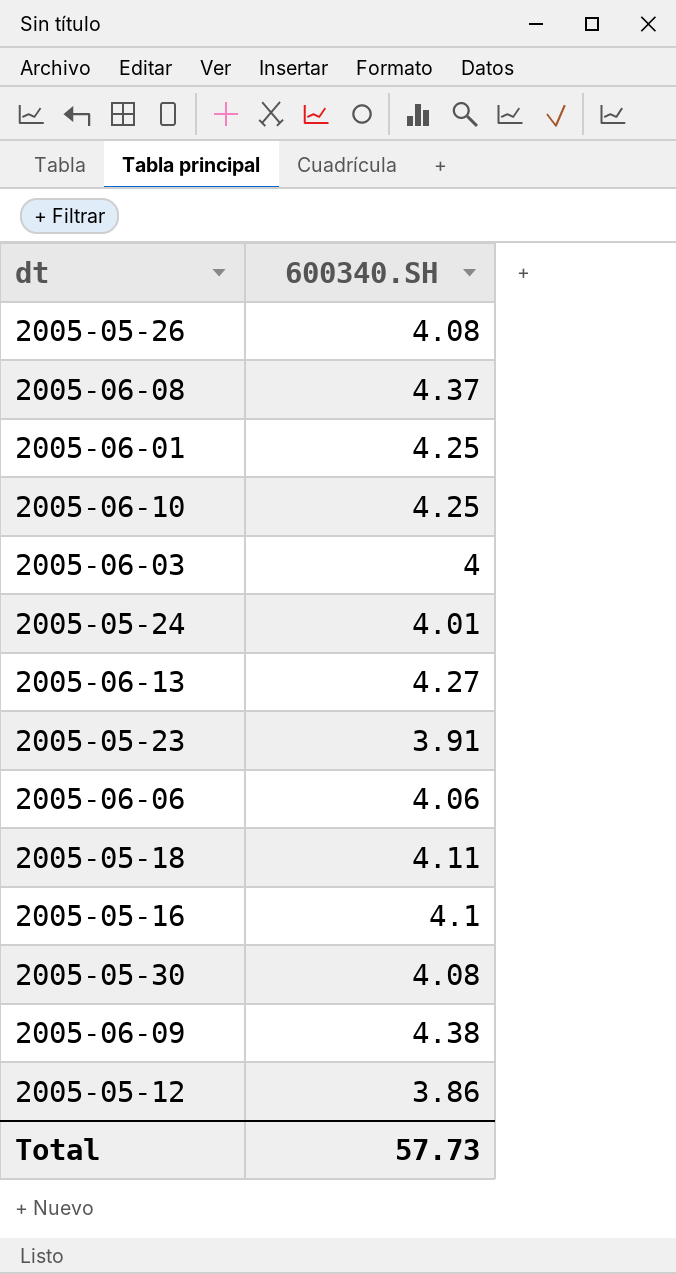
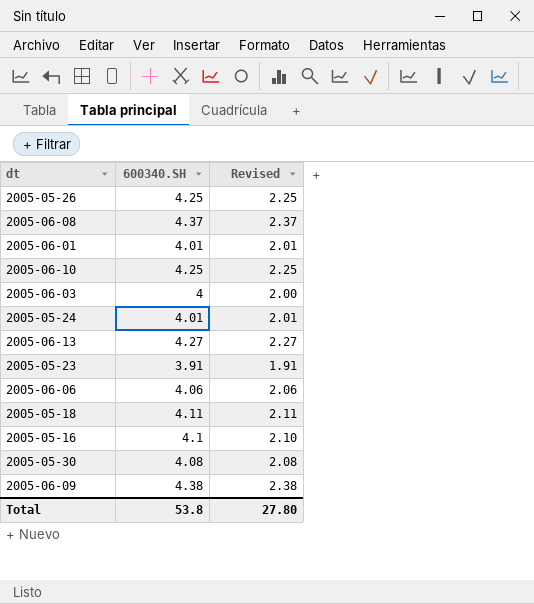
column Revised | formula: none -> [600340.SH] - 2
row 2005-05-12: 3.86 -> none
2005-05-26 | 600340.SH: 4.08 -> 4.25
2005-06-01 | 600340.SH: 4.25 -> 4.01
Total | 600340.SH: 57.73 -> 53.8

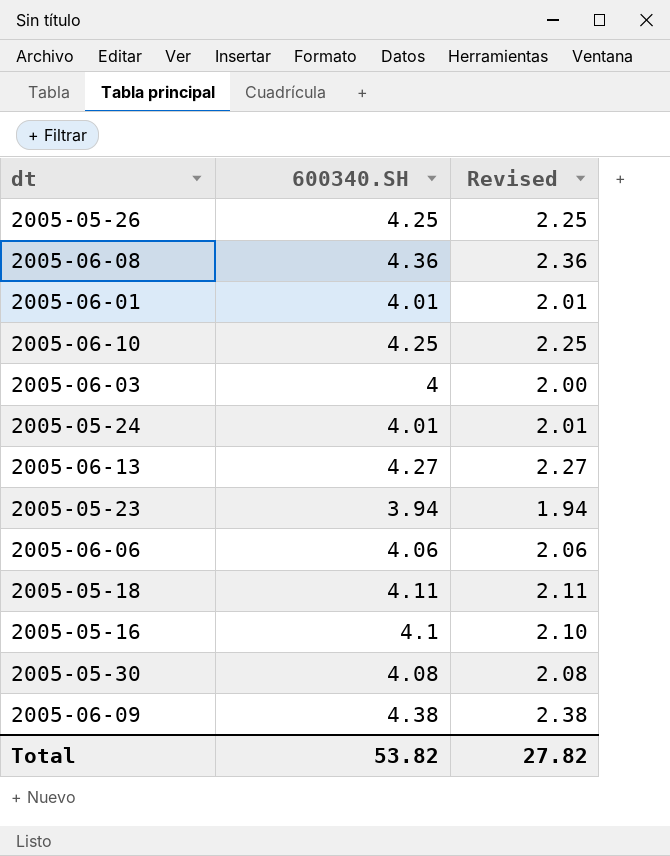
2005-06-08 | 600340.SH: 4.37 -> 4.36
2005-06-08 | Revised: 2.37 -> 2.36
2005-05-23 | 600340.SH: 3.91 -> 3.94
2005-05-23 | Revised: 1.91 -> 1.94
Total | 600340.SH: 53.8 -> 53.82
Total | Revised: 27.80 -> 27.82

